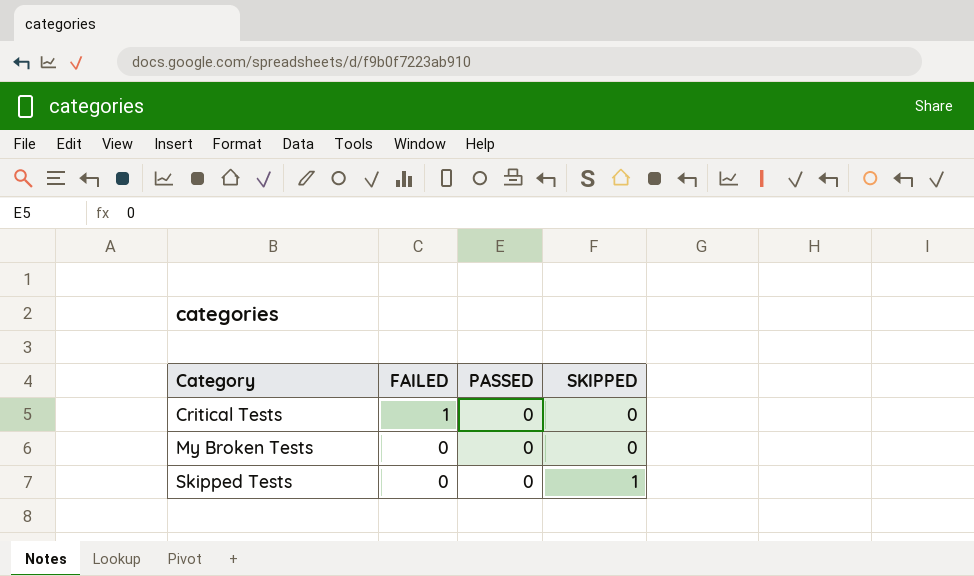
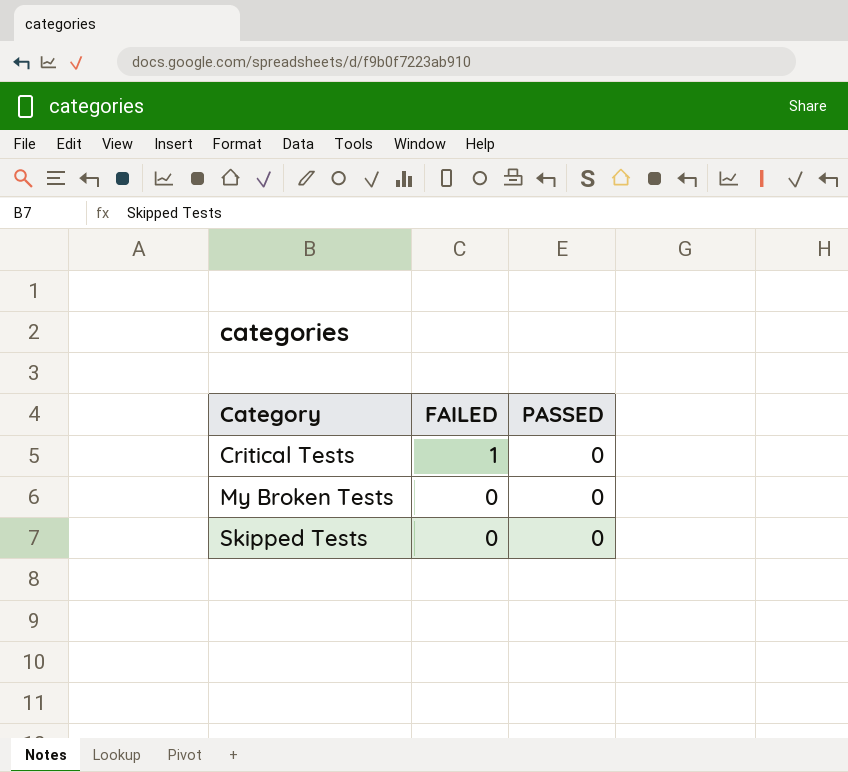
column SKIPPED | position: 4 -> none

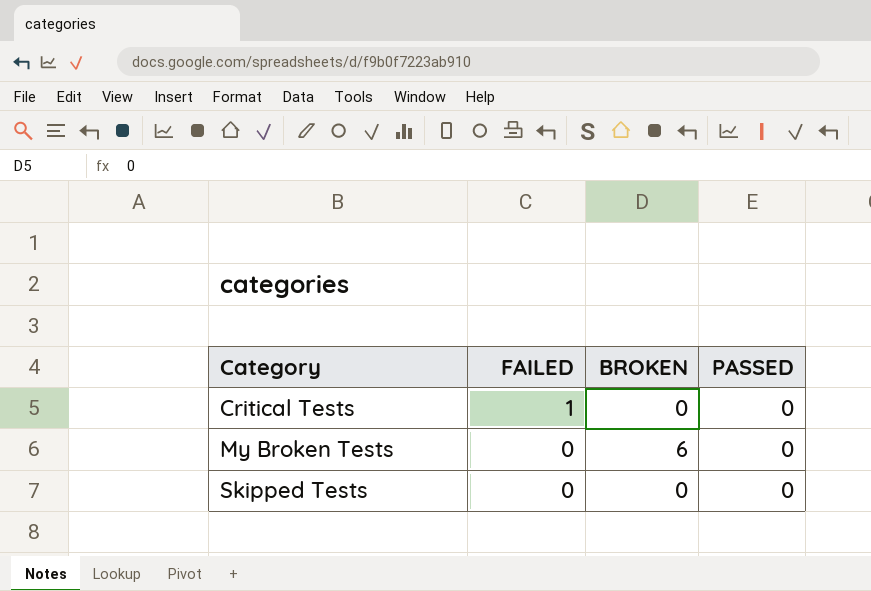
column BROKEN | position: none -> 3

